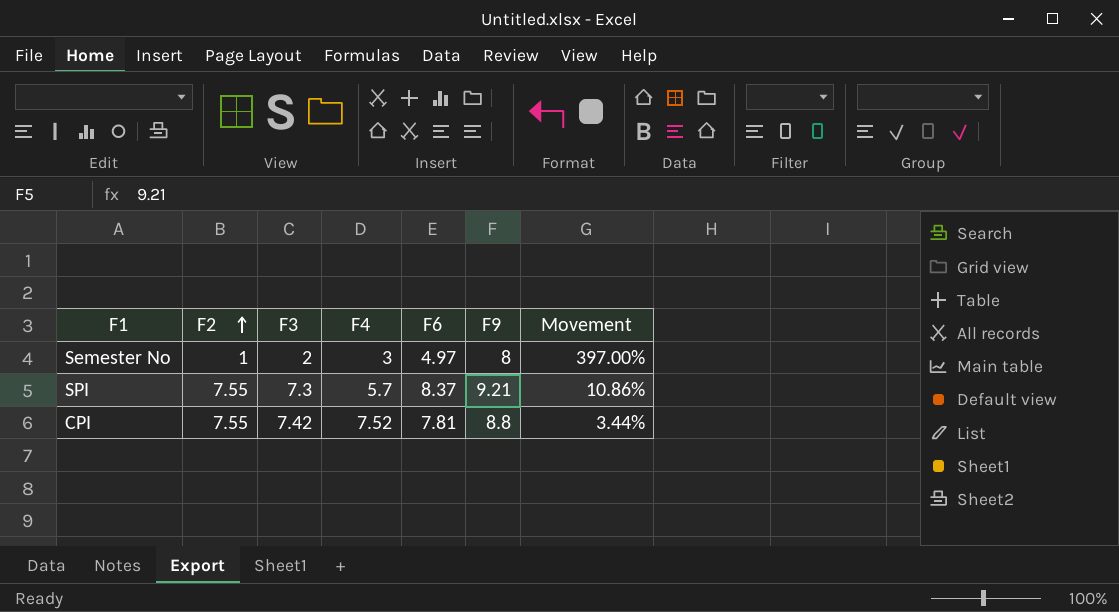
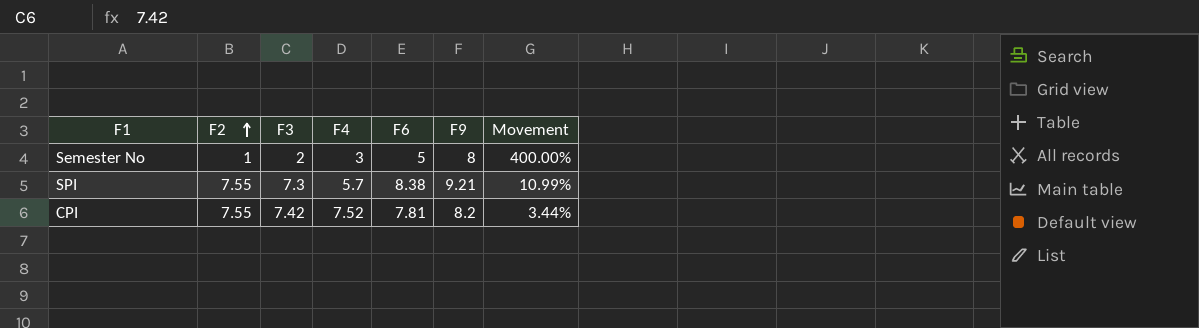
Semester No | F6: 4.97 -> 5
Semester No | Movement: 397.00% -> 400.00%
SPI | F6: 8.37 -> 8.38
SPI | Movement: 10.86% -> 10.99%
CPI | F9: 8.8 -> 8.2

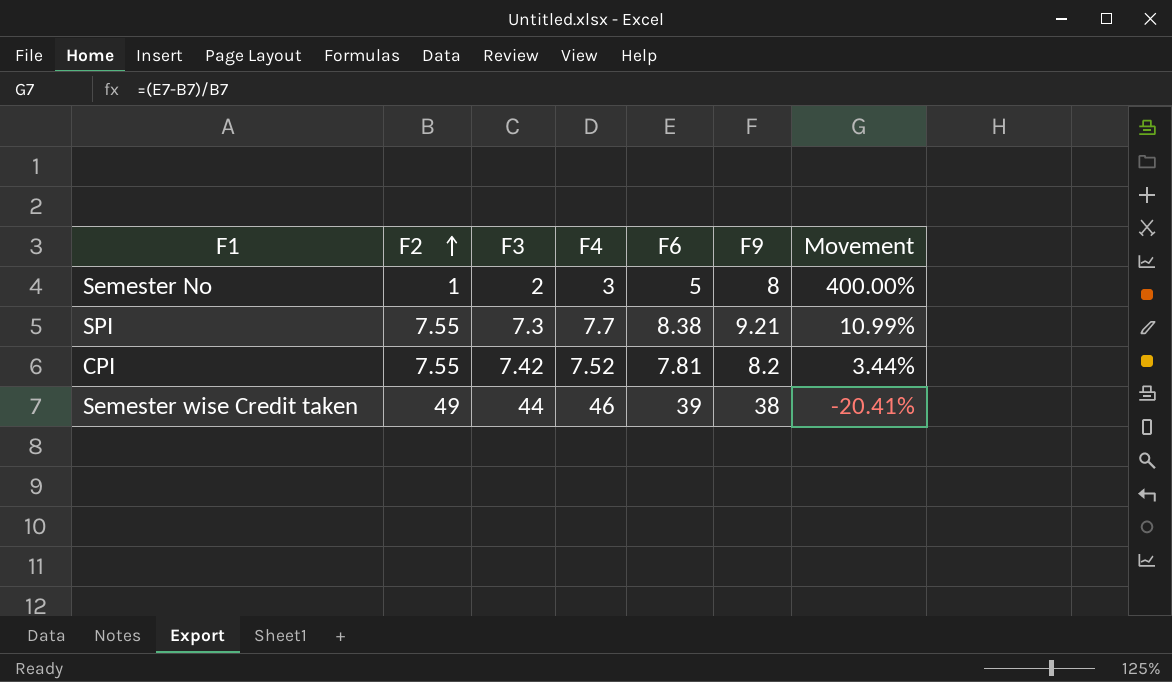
SPI | F4: 5.7 -> 7.7
row Semester wise Credit taken: none -> 49 | 44 | 46 | 39 | 38 | -20.41%

